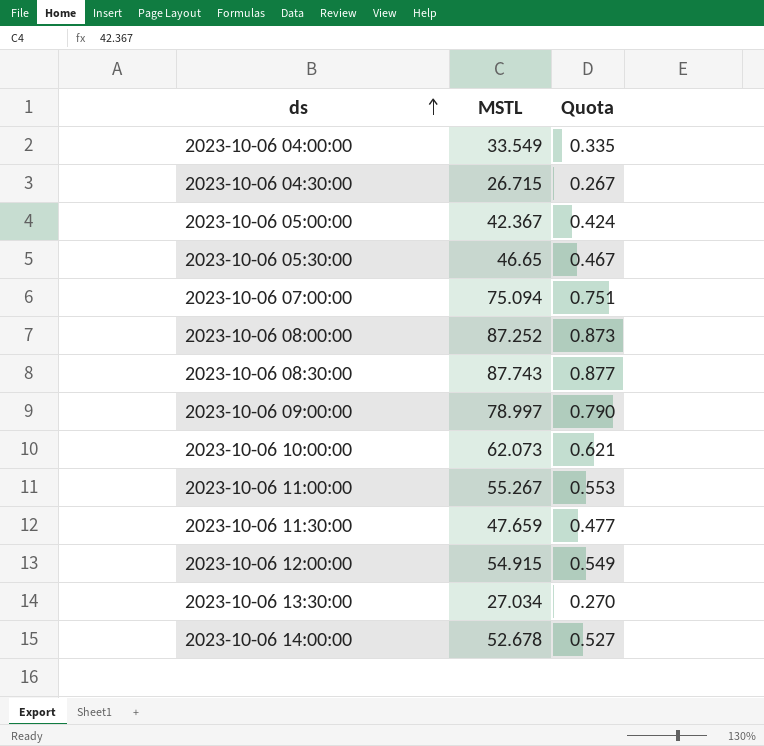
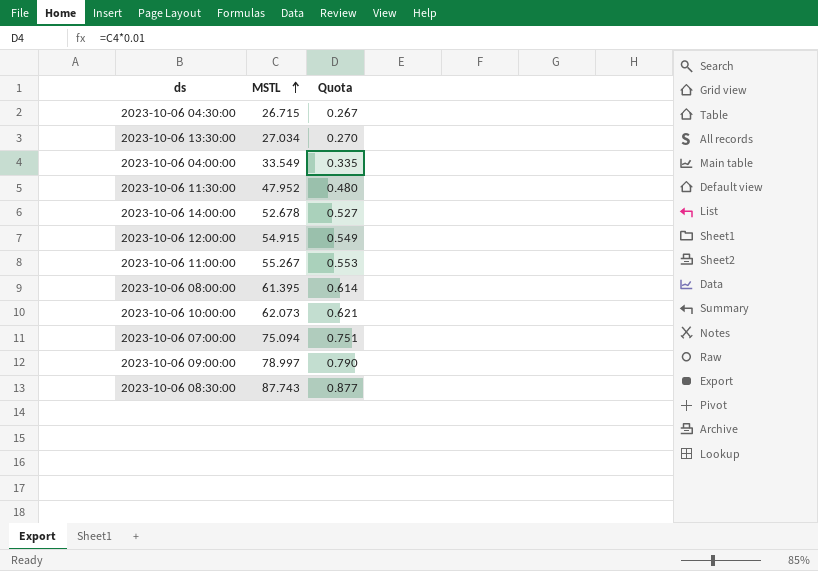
row order: ds ascending -> MSTL ascending
row 2023-10-06 05:00:00: 42.367 | 0.424 -> none
row 2023-10-06 05:30:00: 46.65 | 0.467 -> none
2023-10-06 11:30:00 | MSTL: 47.659 -> 47.952
2023-10-06 11:30:00 | Quota: 0.477 -> 0.480
2023-10-06 08:00:00 | MSTL: 87.252 -> 61.395
2023-10-06 08:00:00 | Quota: 0.873 -> 0.614

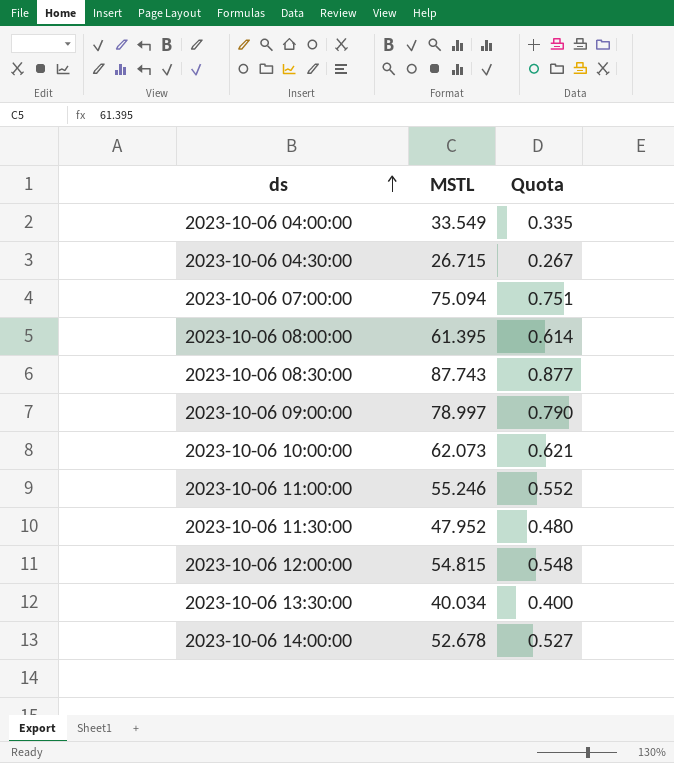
row order: MSTL ascending -> ds ascending
2023-10-06 11:00:00 | MSTL: 55.267 -> 55.246
2023-10-06 11:00:00 | Quota: 0.553 -> 0.552
2023-10-06 12:00:00 | MSTL: 54.915 -> 54.815
2023-10-06 12:00:00 | Quota: 0.549 -> 0.548
2023-10-06 13:30:00 | MSTL: 27.034 -> 40.034
2023-10-06 13:30:00 | Quota: 0.270 -> 0.400

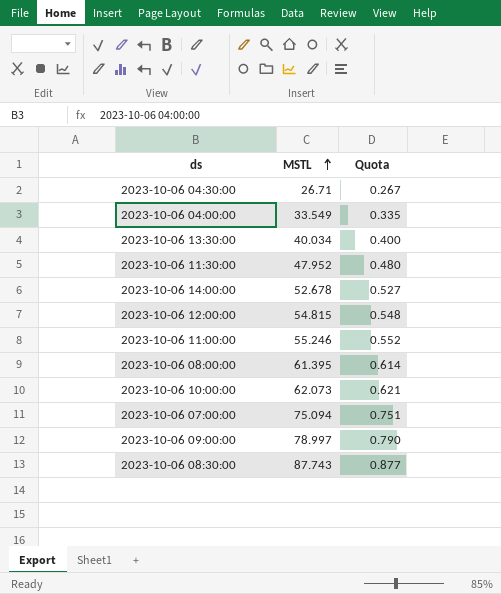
row order: ds ascending -> MSTL ascending
2023-10-06 04:30:00 | MSTL: 26.715 -> 26.71

